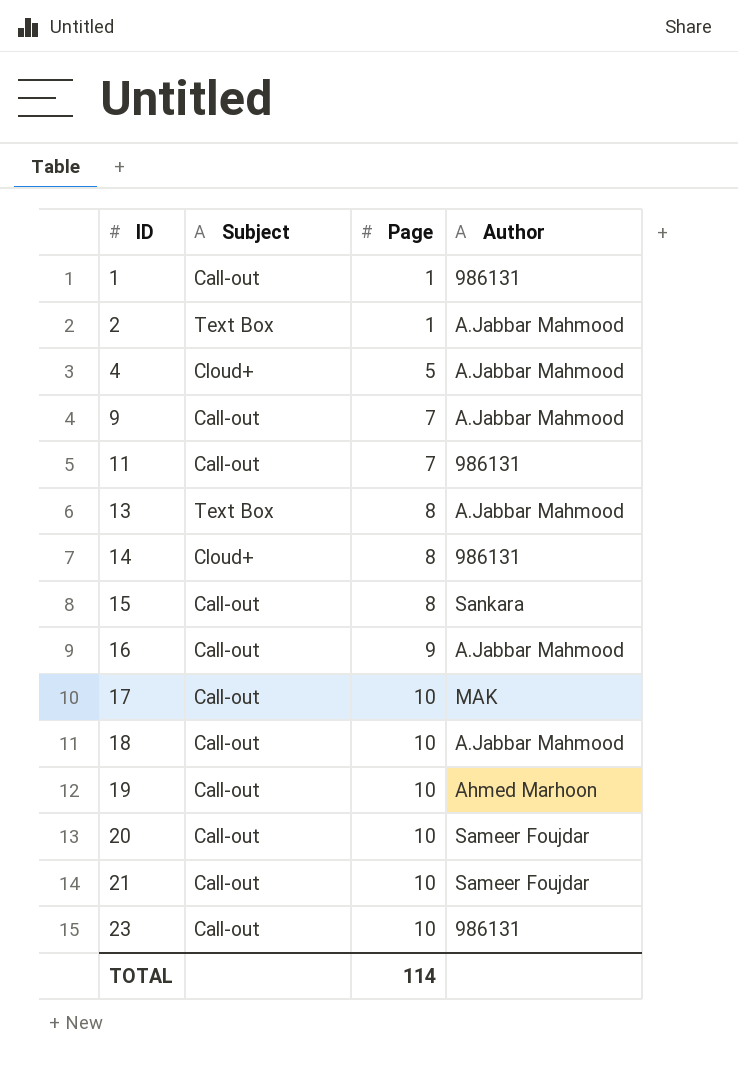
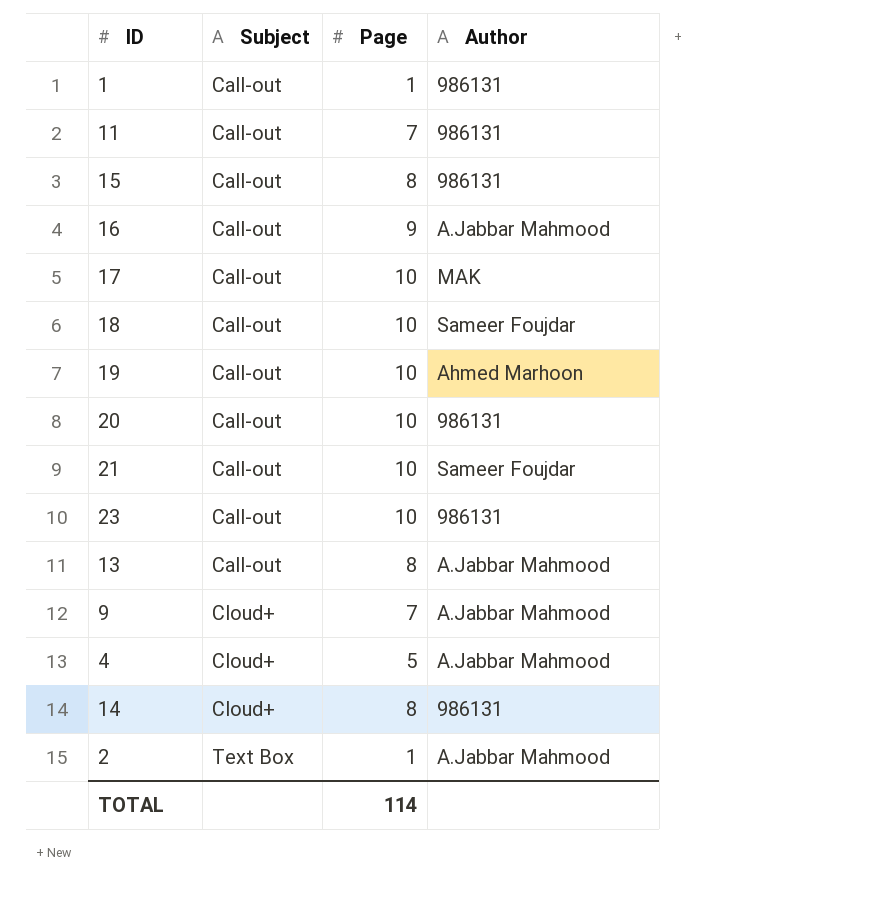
row order: ID ascending -> Subject ascending
15 | Author: Sankara -> 986131
18 | Author: A.Jabbar Mahmood -> Sameer Foujdar
20 | Author: Sameer Foujdar -> 986131
13 | Subject: Text Box -> Call-out
9 | Subject: Call-out -> Cloud+

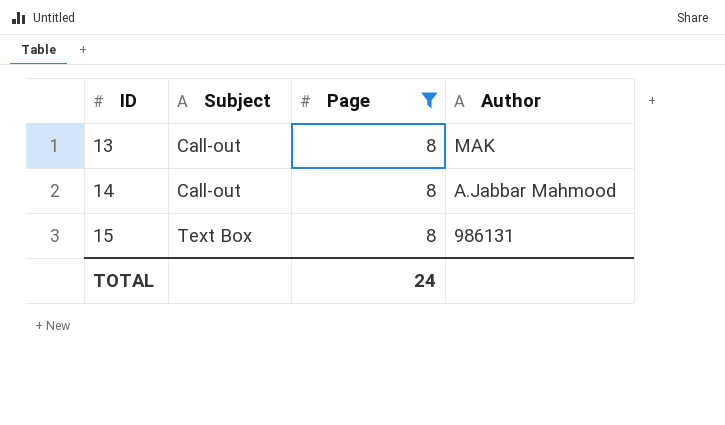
filter: none -> Page = 8
row order: Subject ascending -> ID ascending
13 | Author: A.Jabbar Mahmood -> MAK
14 | Subject: Cloud+ -> Call-out
14 | Author: 986131 -> A.Jabbar Mahmood
15 | Subject: Call-out -> Text Box
TOTAL | Page: 114 -> 24

